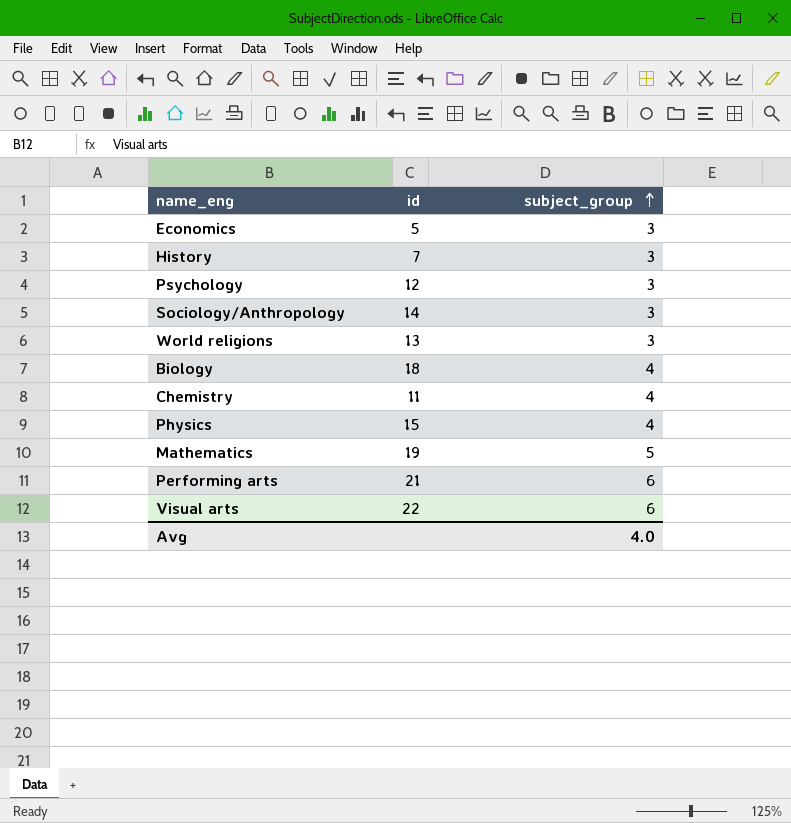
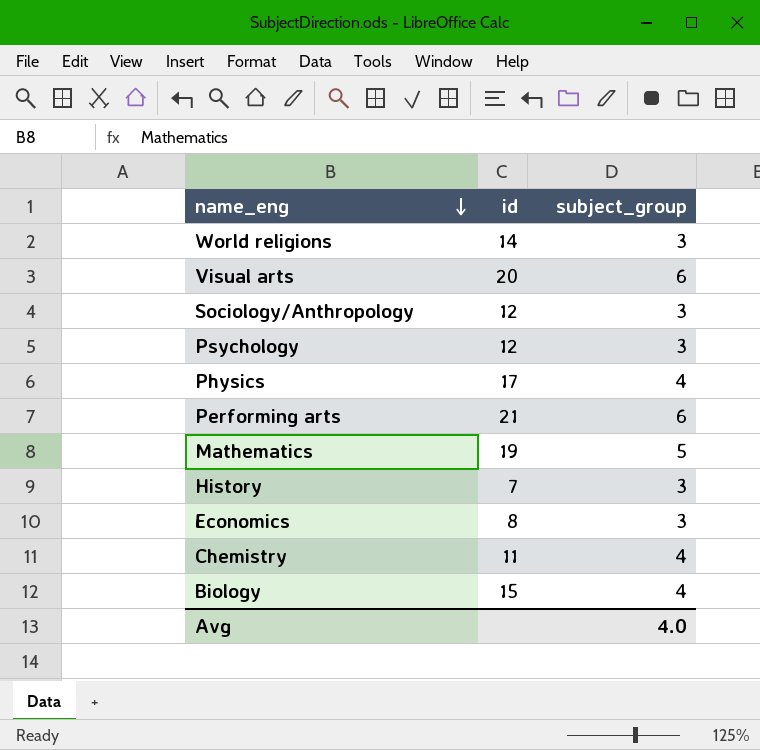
row order: subject_group ascending -> name_eng descending
World religions | id: 13 -> 14
Visual arts | id: 22 -> 20
Sociology/Anthropology | id: 14 -> 12
Physics | id: 15 -> 17
Economics | id: 5 -> 8
Biology | id: 18 -> 15

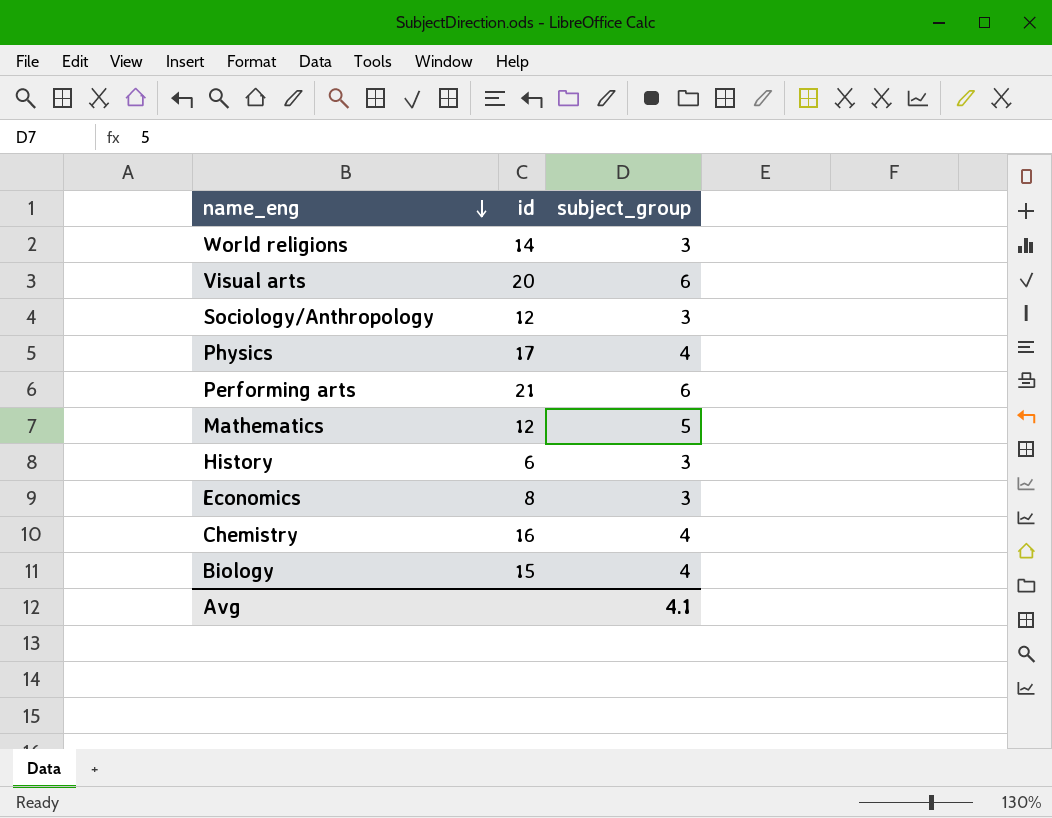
row Psychology: 12 | 3 -> none
Mathematics | id: 19 -> 12
History | id: 7 -> 6
Chemistry | id: 11 -> 16
Avg | subject_group: 4.0 -> 4.1

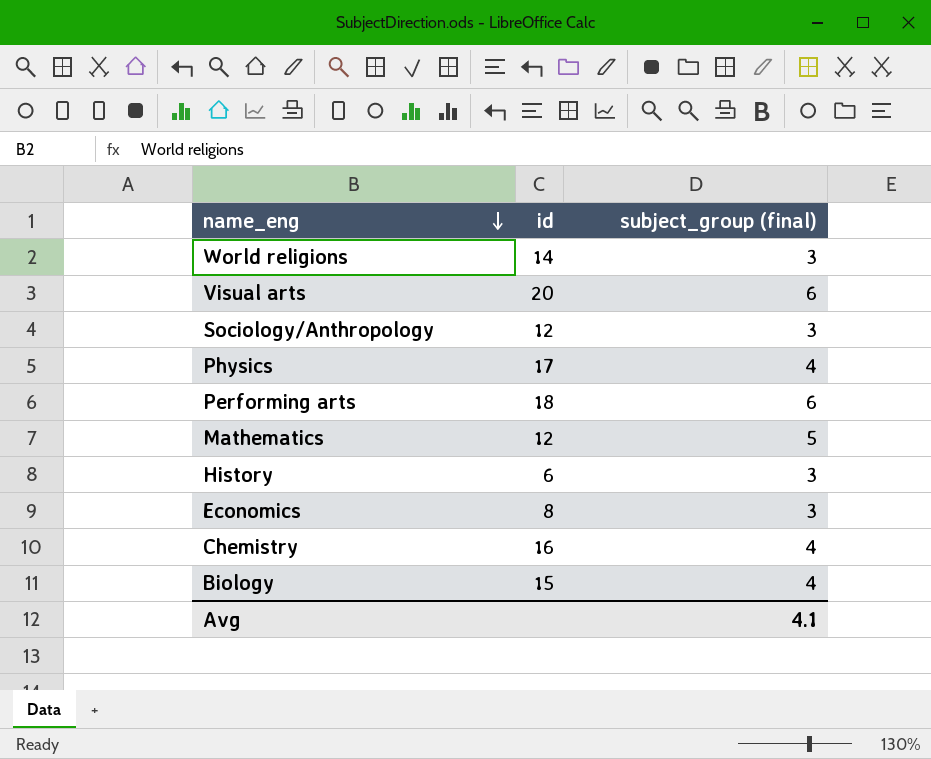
column name: subject_group -> subject_group (final)
Performing arts | id: 21 -> 18

